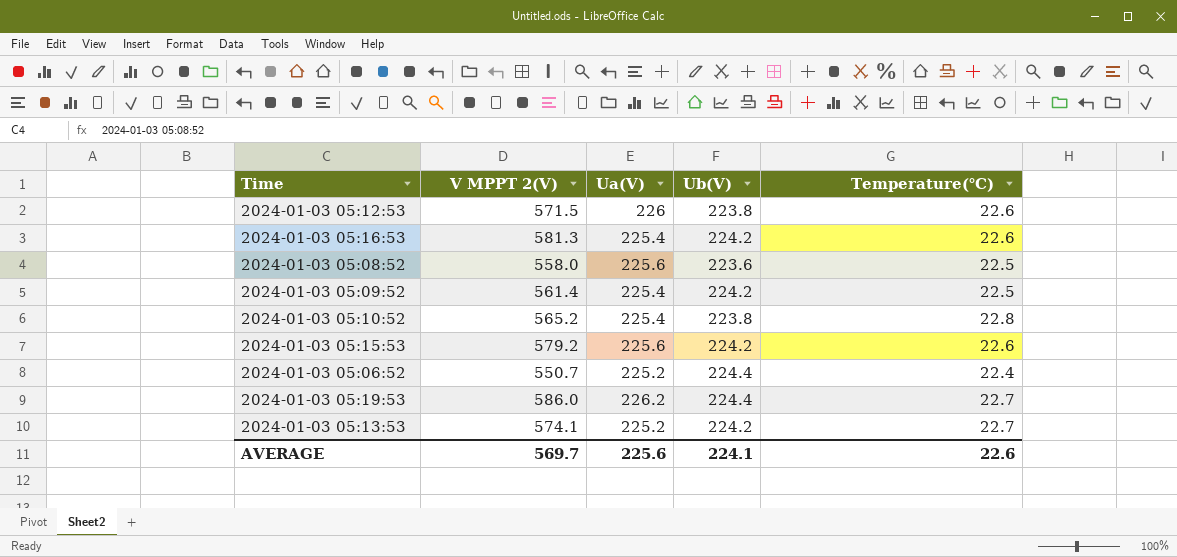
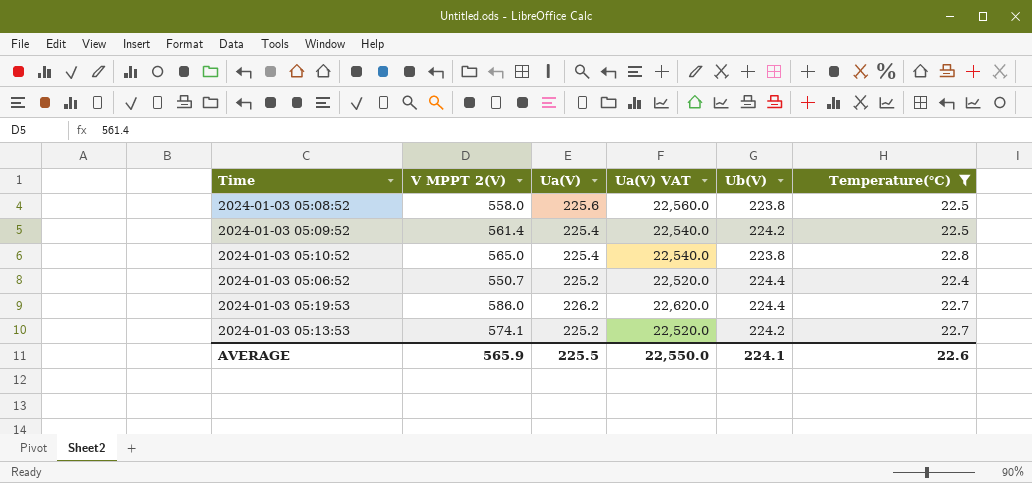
filter: none -> Temperature(℃) != 22.6
column Ua(V) VAT | formula: none -> [Ua(V)] * 100
2024-01-03 05:08:52 | Ub(V): 223.6 -> 223.8
2024-01-03 05:10:52 | V MPPT 2(V): 565.2 -> 565.0
AVERAGE | V MPPT 2(V): 569.7 -> 565.9
AVERAGE | Ua(V): 225.6 -> 225.5

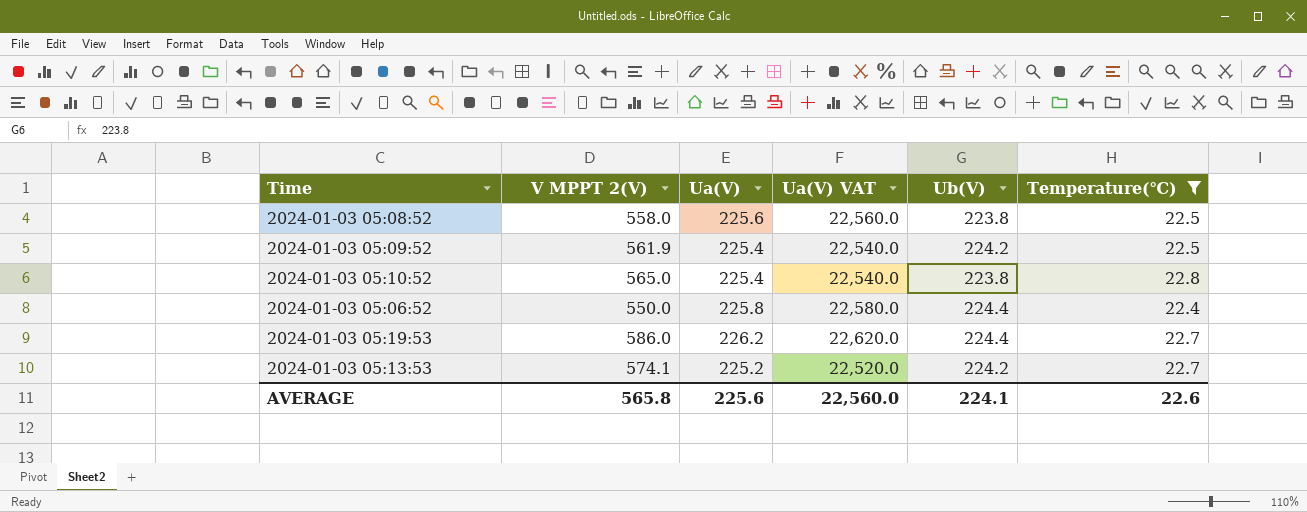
2024-01-03 05:09:52 | V MPPT 2(V): 561.4 -> 561.9
2024-01-03 05:06:52 | V MPPT 2(V): 550.7 -> 550.0
2024-01-03 05:06:52 | Ua(V): 225.2 -> 225.8
2024-01-03 05:06:52 | Ua(V) VAT: 22,520.0 -> 22,580.0
AVERAGE | V MPPT 2(V): 565.9 -> 565.8
AVERAGE | Ua(V): 225.5 -> 225.6
AVERAGE | Ua(V) VAT: 22,550.0 -> 22,560.0

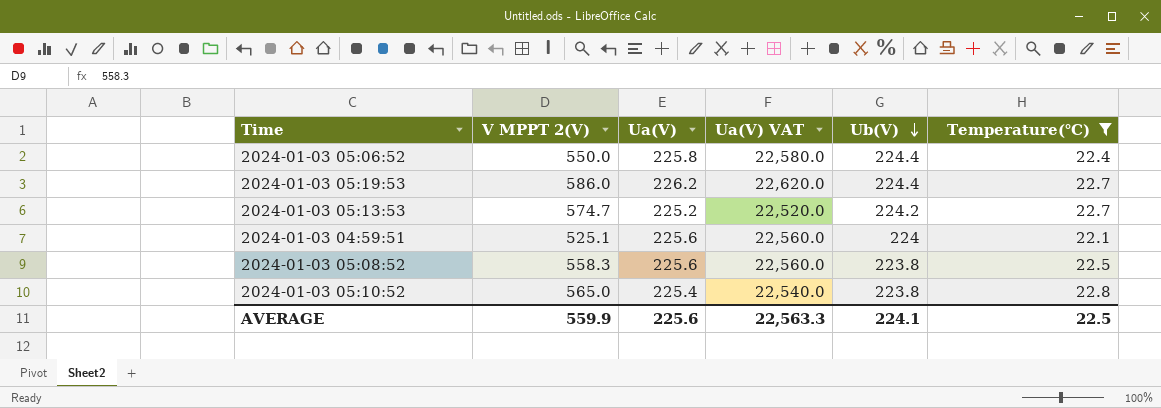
row order: none -> Ub(V) descending
row 2024-01-03 05:09:52: 561.9 | 225.4 | 22,540.0 | 224.2 | 22.5 -> none
2024-01-03 05:13:53 | V MPPT 2(V): 574.1 -> 574.7
row 2024-01-03 04:59:51: none -> 525.1 | 225.6 | 22,560.0 | 224 | 22.1
2024-01-03 05:08:52 | V MPPT 2(V): 558.0 -> 558.3
AVERAGE | V MPPT 2(V): 565.8 -> 559.9
AVERAGE | Ua(V) VAT: 22,560.0 -> 22,563.3
AVERAGE | Temperature(℃): 22.6 -> 22.5

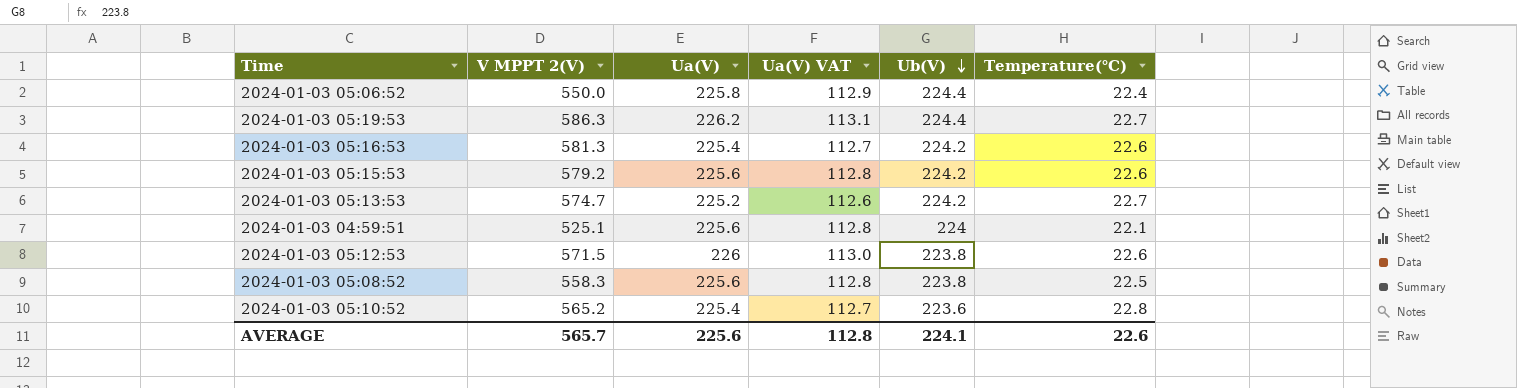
filter: Temperature(℃) != 22.6 -> none
column Ua(V) VAT | formula: [Ua(V)] * 100 -> [Ua(V)] * 0.5
2024-01-03 05:19:53 | V MPPT 2(V): 586.0 -> 586.3
2024-01-03 05:10:52 | V MPPT 2(V): 565.0 -> 565.2
2024-01-03 05:10:52 | Ub(V): 223.8 -> 223.6
AVERAGE | V MPPT 2(V): 559.9 -> 565.7
AVERAGE | Ua(V) VAT: 22,563.3 -> 112.8
AVERAGE | Temperature(℃): 22.5 -> 22.6

